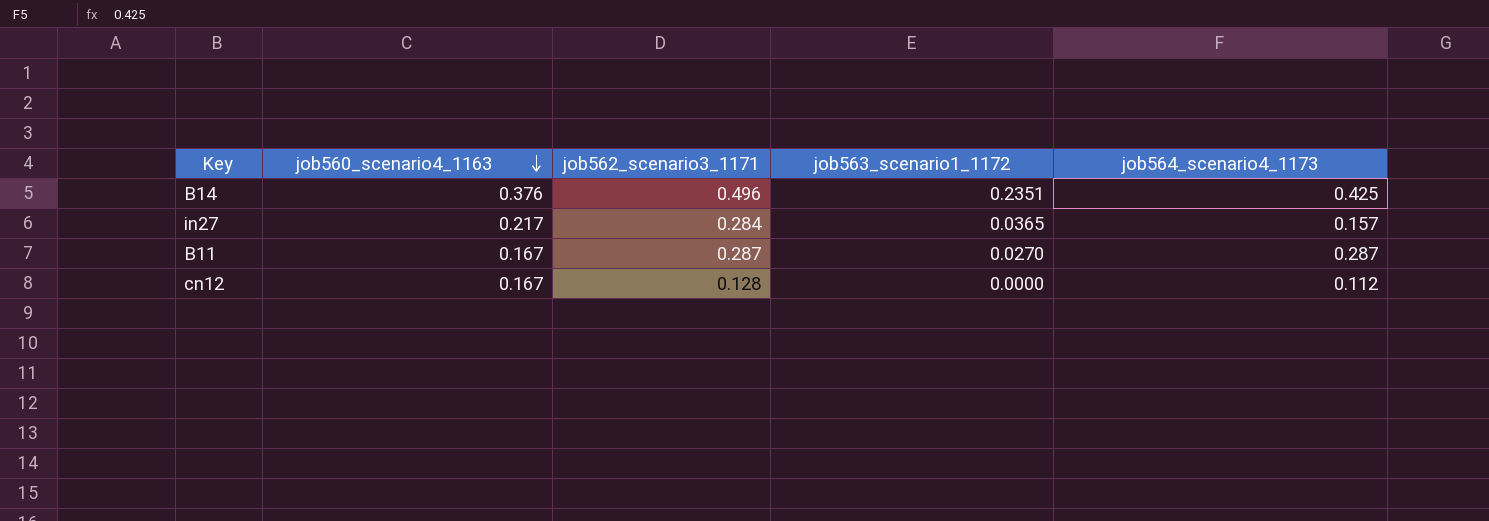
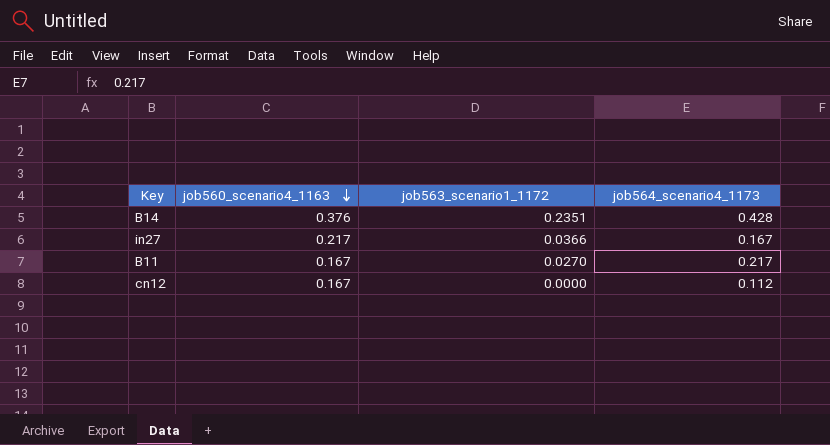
column job562_scenario3_1171 | position: 3 -> none
B14 | job564_scenario4_1173: 0.425 -> 0.428
in27 | job563_scenario1_1172: 0.0365 -> 0.0366
in27 | job564_scenario4_1173: 0.157 -> 0.167
B11 | job564_scenario4_1173: 0.287 -> 0.217

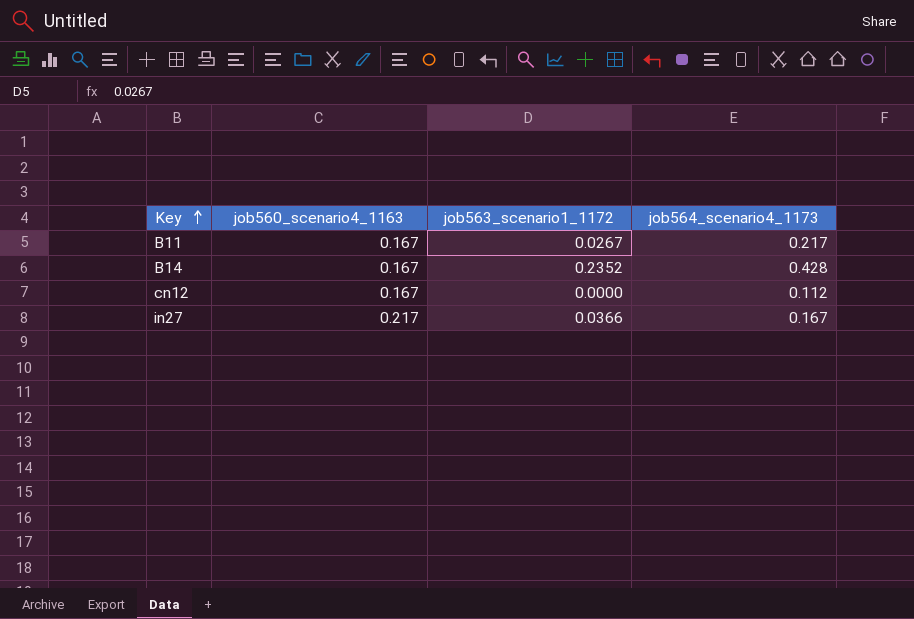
row order: job560_scenario4_1163 descending -> Key ascending
B11 | job563_scenario1_1172: 0.0270 -> 0.0267
B14 | job560_scenario4_1163: 0.376 -> 0.167
B14 | job563_scenario1_1172: 0.2351 -> 0.2352

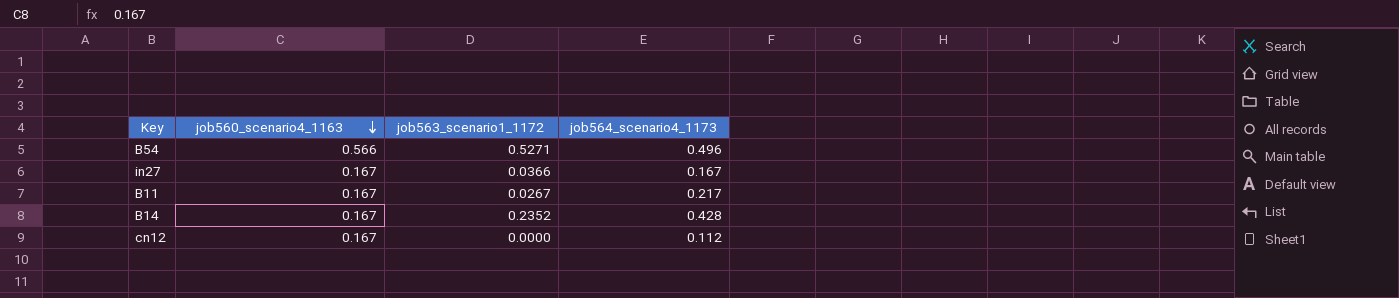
row order: Key ascending -> job560_scenario4_1163 descending
row B54: none -> 0.566 | 0.5271 | 0.496
in27 | job560_scenario4_1163: 0.217 -> 0.167

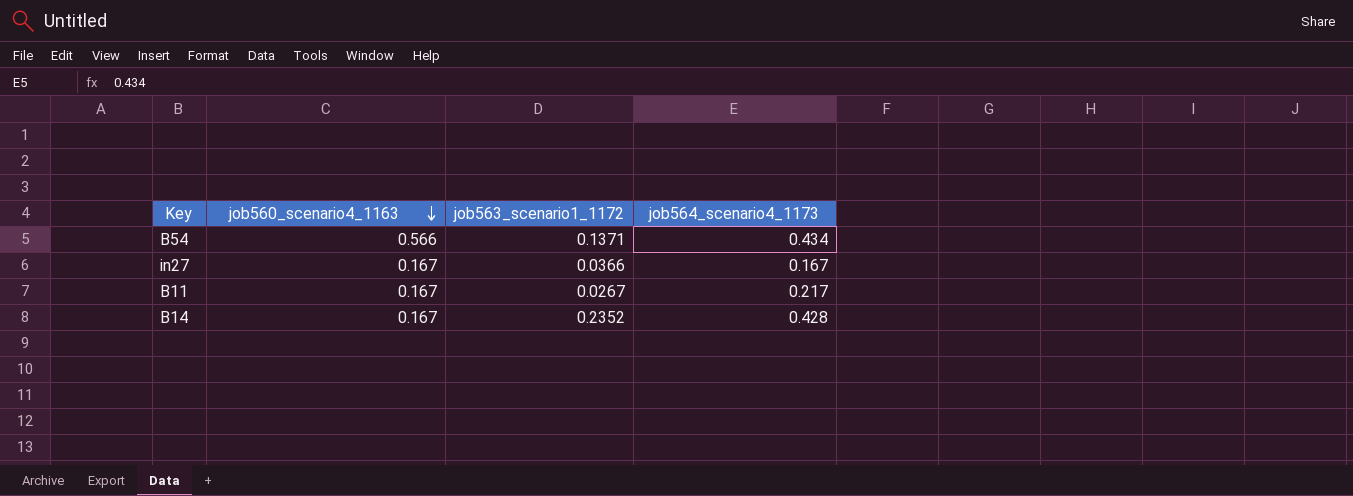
row cn12: 0.167 | 0.0000 | 0.112 -> none
B54 | job563_scenario1_1172: 0.5271 -> 0.1371
B54 | job564_scenario4_1173: 0.496 -> 0.434

